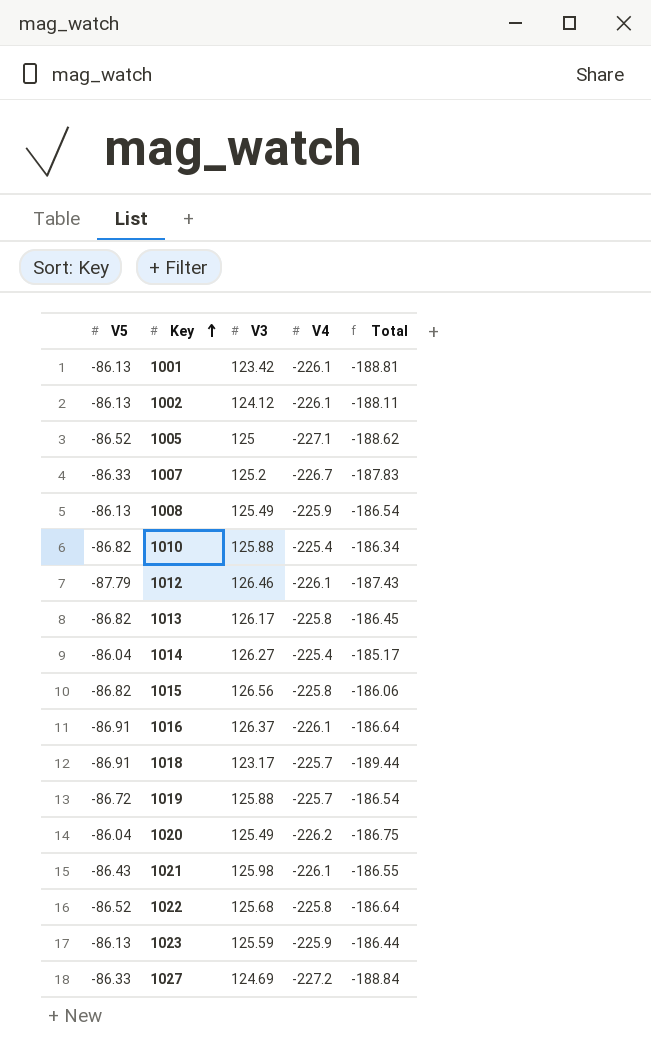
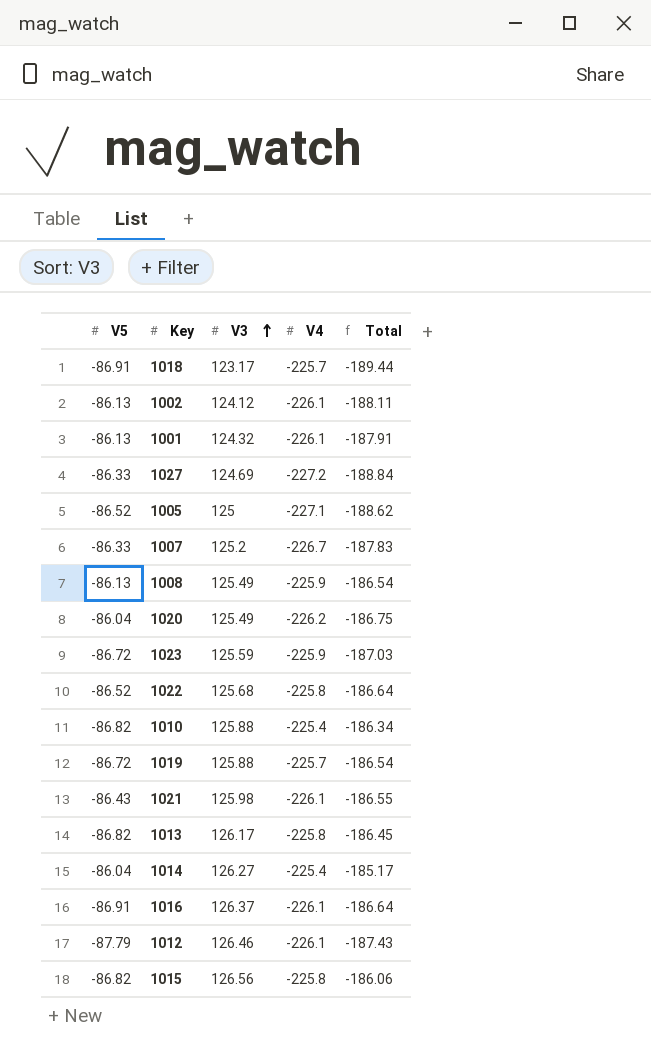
row order: Key ascending -> V3 ascending
1001 | V3: 123.42 -> 124.32
1001 | Total: -188.81 -> -187.91
1023 | V5: -86.13 -> -86.72
1023 | Total: -186.44 -> -187.03

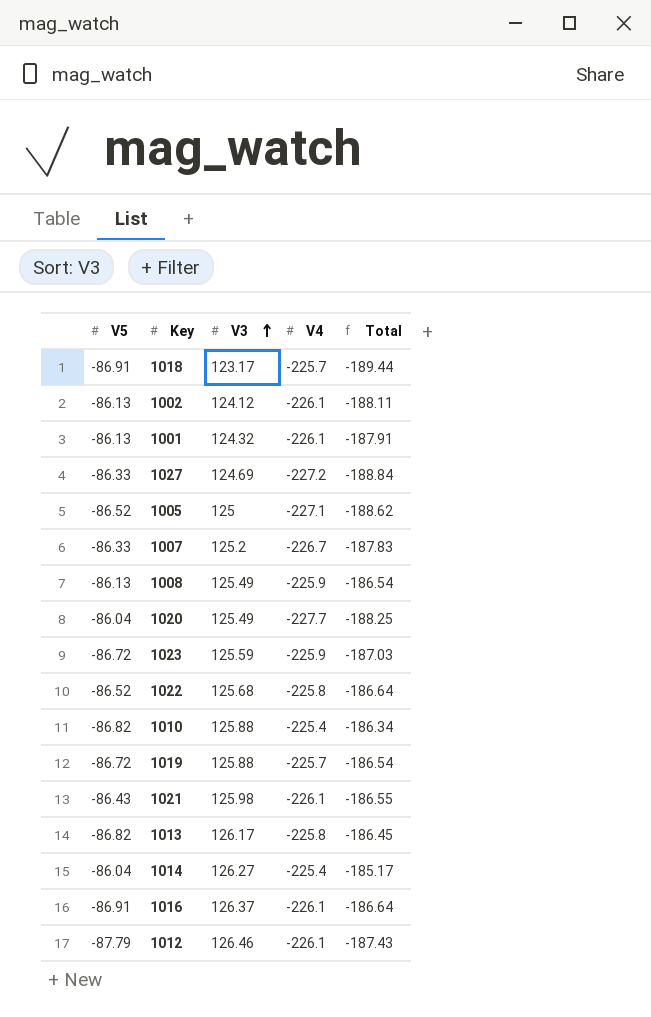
row 1015: -86.82 | 126.56 | -225.8 | -186.06 -> none
1020 | V4: -226.2 -> -227.7
1020 | Total: -186.75 -> -188.25

